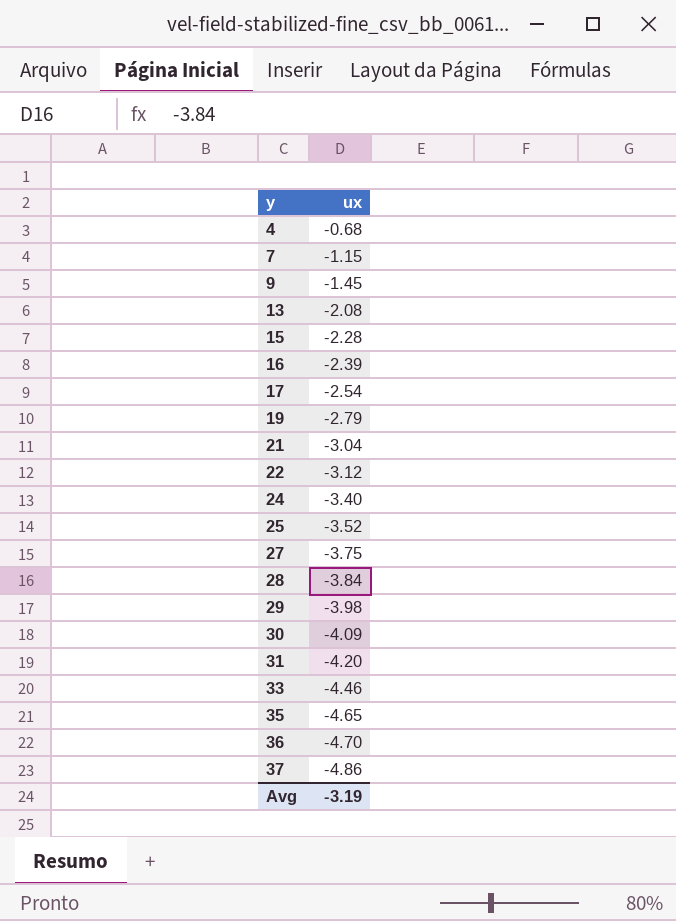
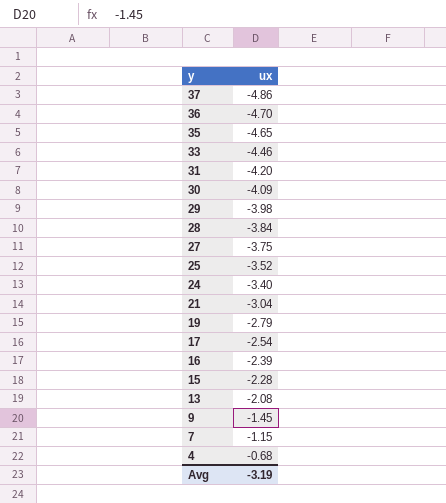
row order: y ascending -> y descending
row 22: -3.12 -> none

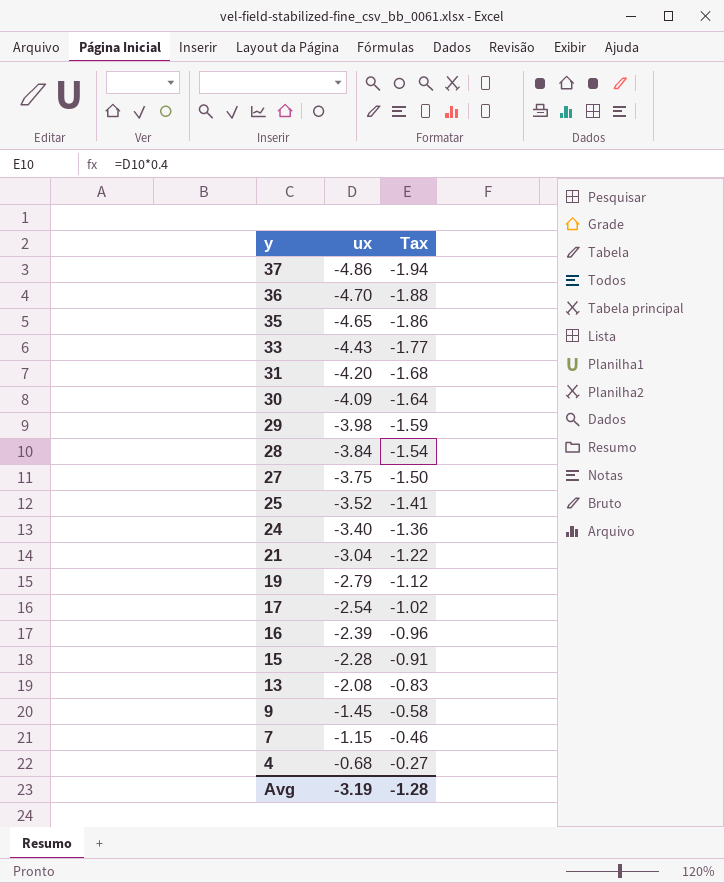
column Tax | formula: none -> [ux] * 0.4
33 | ux: -4.46 -> -4.43

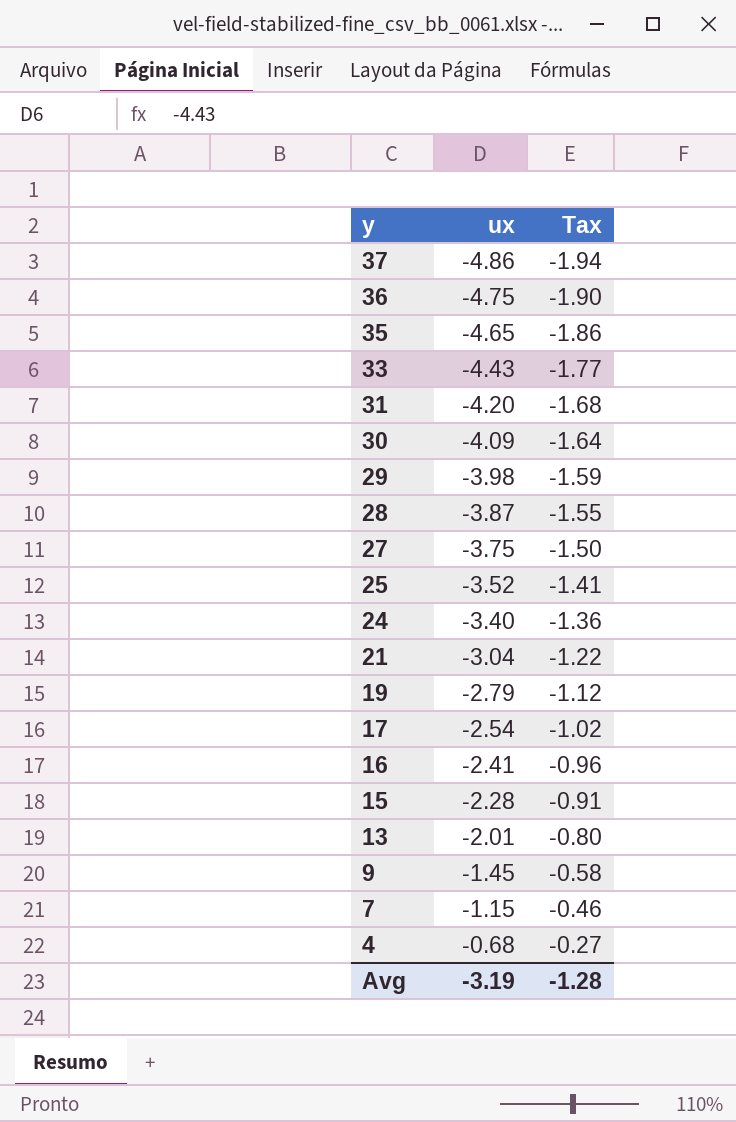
36 | ux: -4.70 -> -4.75
36 | Tax: -1.88 -> -1.90
28 | ux: -3.84 -> -3.87
28 | Tax: -1.54 -> -1.55
16 | ux: -2.39 -> -2.41
13 | ux: -2.08 -> -2.01
13 | Tax: -0.83 -> -0.80

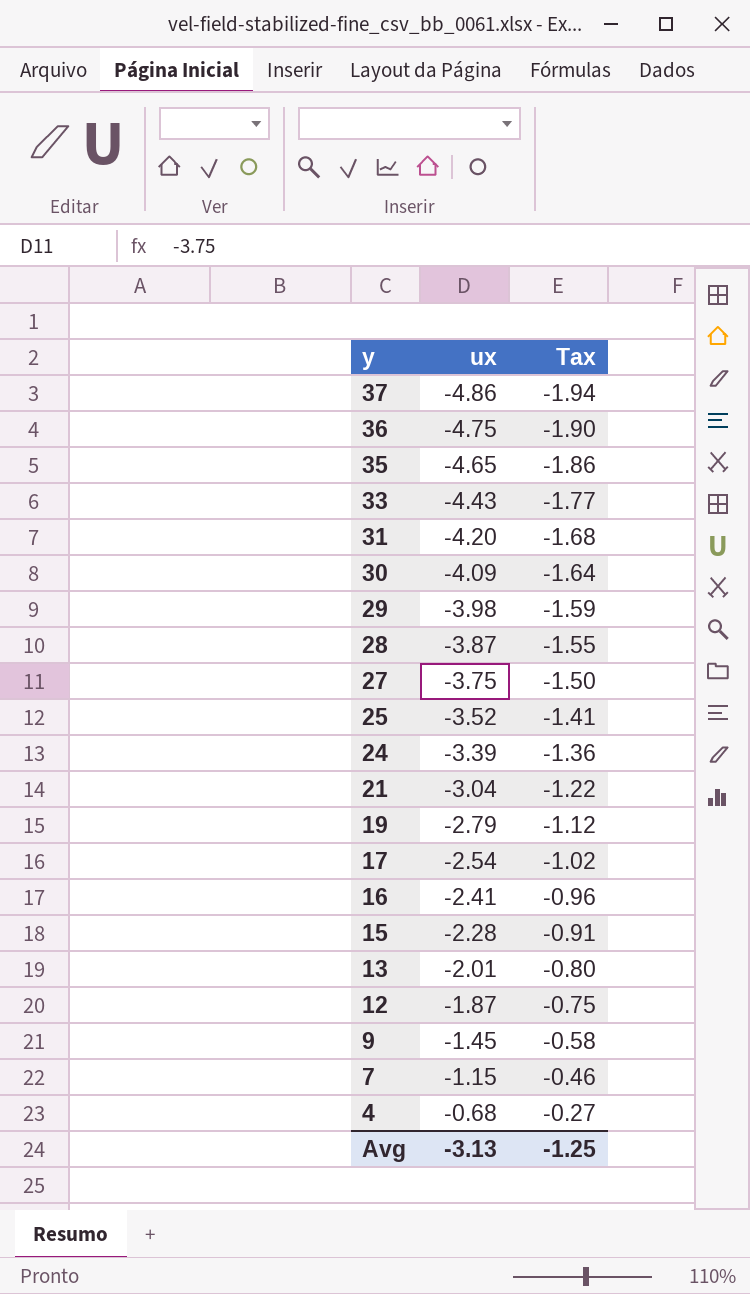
24 | ux: -3.40 -> -3.39
row 12: none -> -1.87 | -0.75
Avg | ux: -3.19 -> -3.13
Avg | Tax: -1.28 -> -1.25

